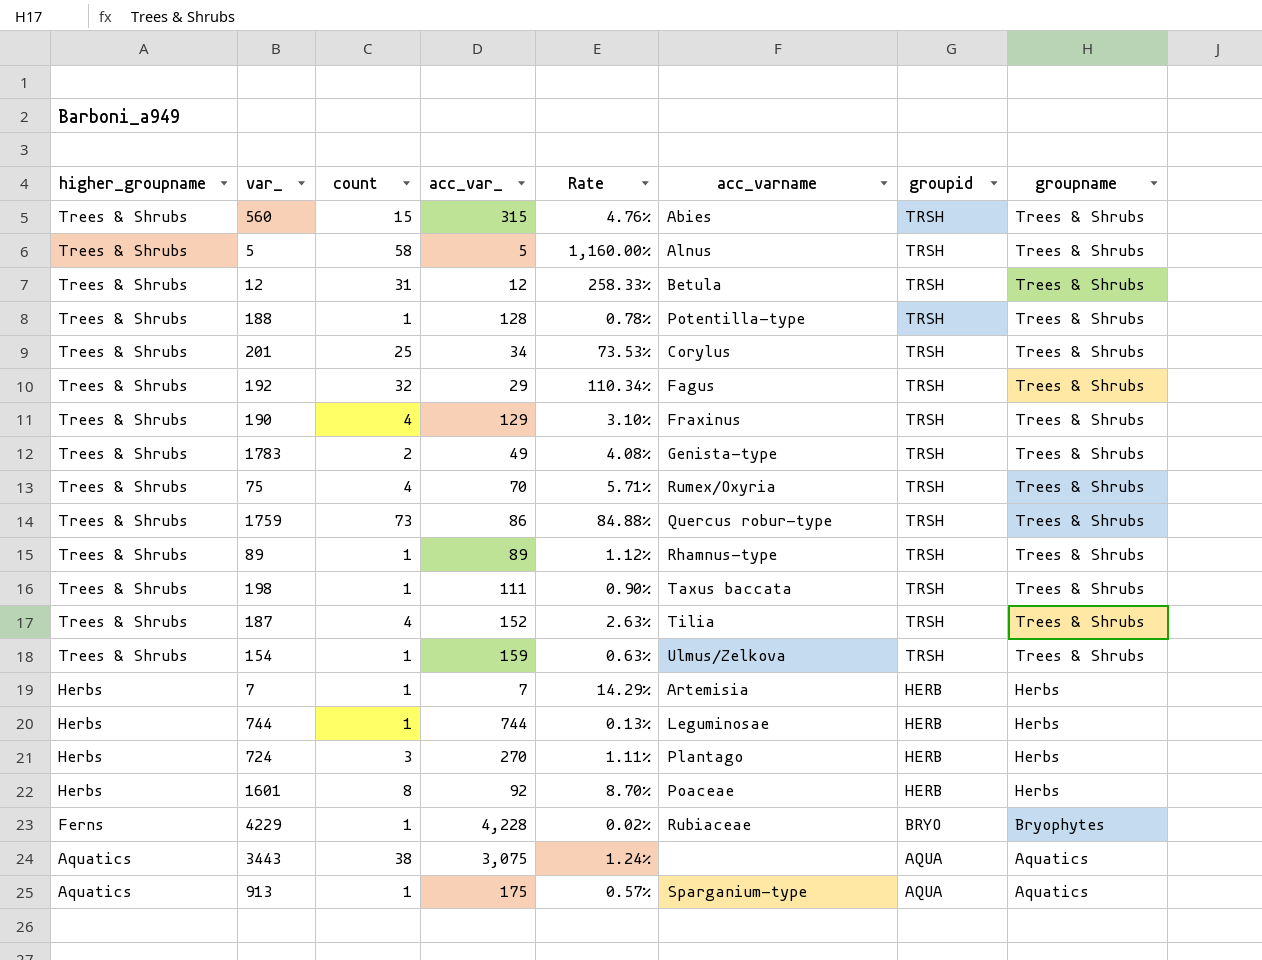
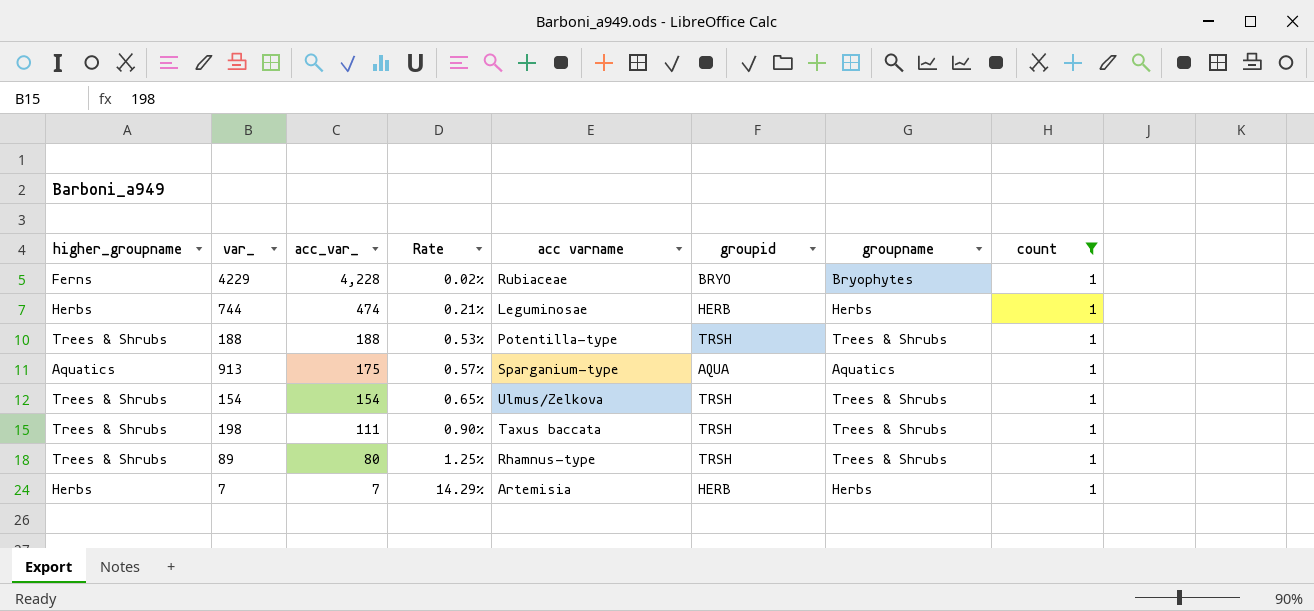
filter: none -> count = 1
row order: higher_groupname descending -> acc_var_ descending
column name: acc_varname -> acc varname
column count | position: 3 -> 8
744 | acc_var_: 744 -> 474
744 | Rate: 0.13% -> 0.21%
188 | acc_var_: 128 -> 188
188 | Rate: 0.78% -> 0.53%
154 | acc_var_: 159 -> 154
154 | Rate: 0.63% -> 0.65%
89 | acc_var_: 89 -> 80
89 | Rate: 1.12% -> 1.25%

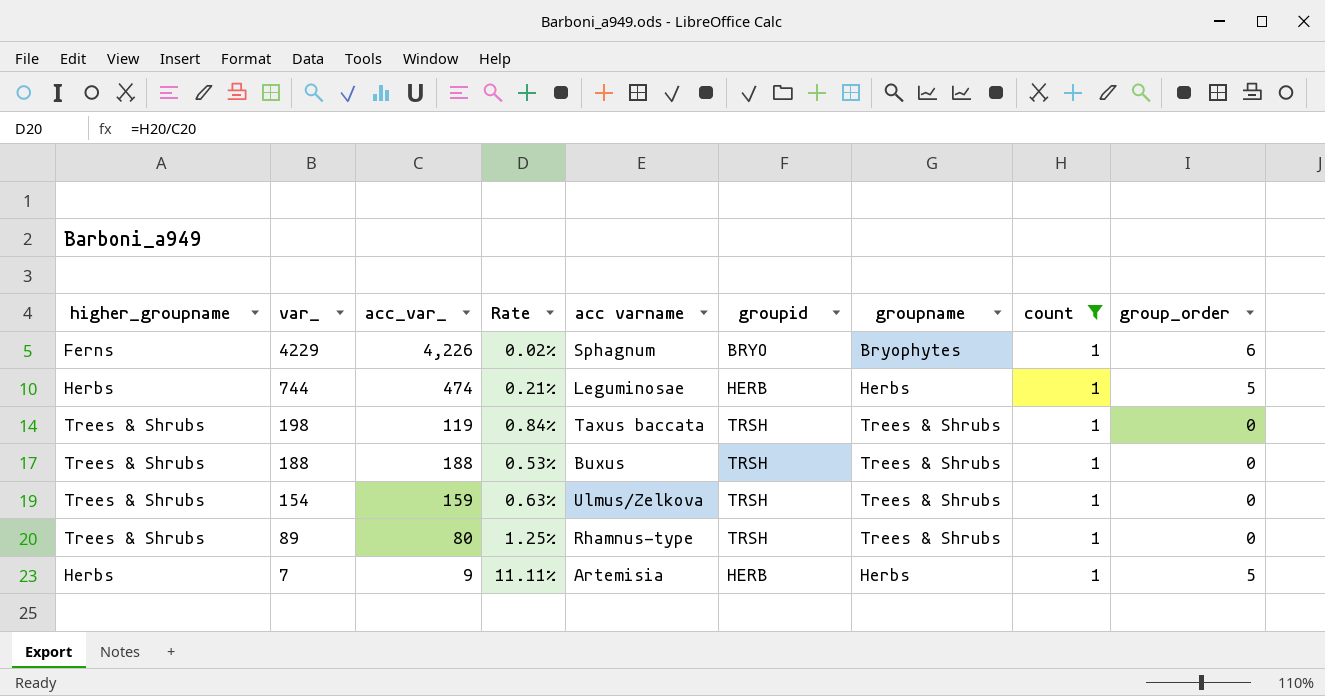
row order: acc_var_ descending -> var_ descending
column group_order | position: none -> 9
row 913: Aquatics | 175 | 0.57% | Sparganium-type | AQUA | Aquatics | 1 -> none
4229 | acc_var_: 4,228 -> 4,226
4229 | acc varname: Rubiaceae -> Sphagnum
198 | acc_var_: 111 -> 119
198 | Rate: 0.90% -> 0.84%
188 | acc varname: Potentilla-type -> Buxus
154 | acc_var_: 154 -> 159
154 | Rate: 0.65% -> 0.63%
7 | acc_var_: 7 -> 9
7 | Rate: 14.29% -> 11.11%

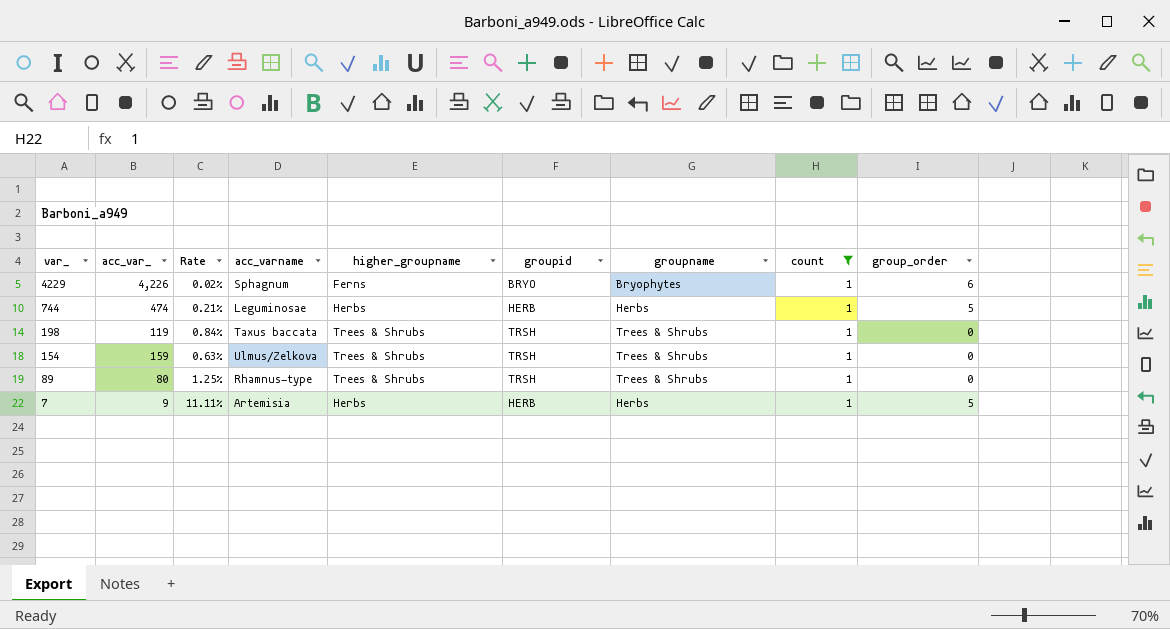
column name: acc varname -> acc_varname
column higher_groupname | position: 1 -> 5
row 188: Trees & Shrubs | 188 | 0.53% | Buxus | TRSH | Trees & Shrubs | 1 | 0 -> none

